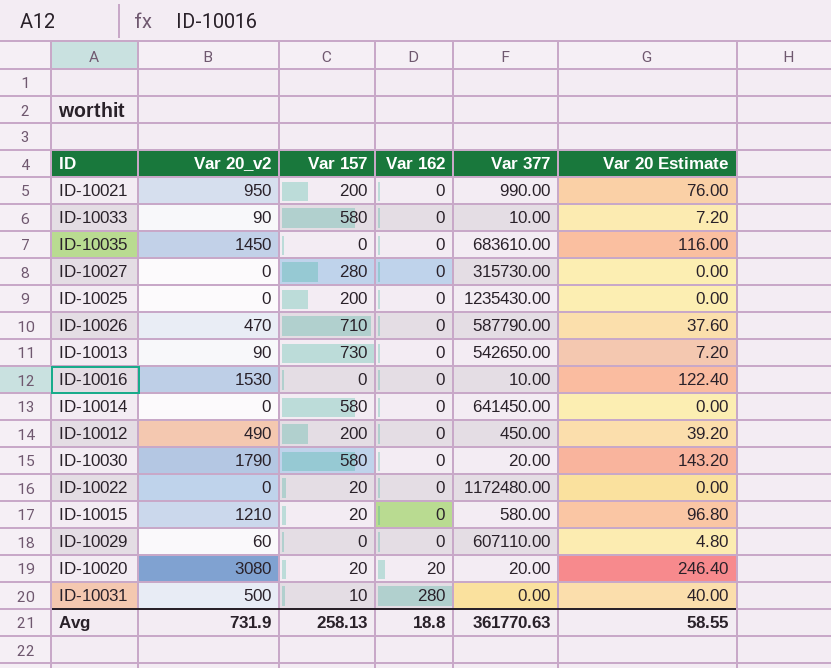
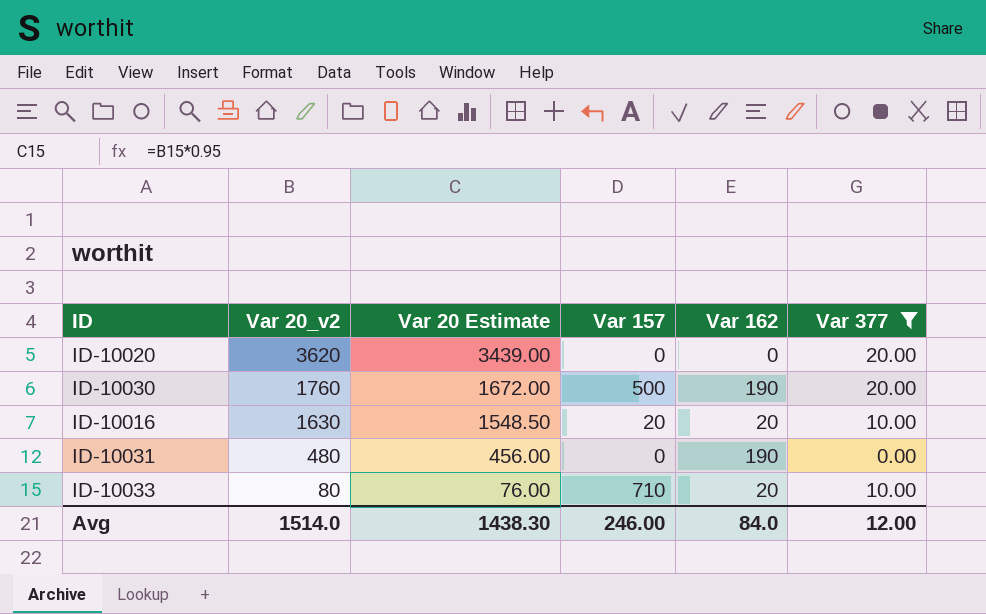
filter: none -> Var 377 <= 20.00
row order: Var 162 ascending -> Var 20_v2 descending
column Var 20 Estimate | formula: [Var 20_v2] * 0.08 -> [Var 20_v2] * 0.95
column Var 20 Estimate | position: 6 -> 3
ID-10020 | Var 20_v2: 3080 -> 3620
ID-10020 | Var 157: 20 -> 0
ID-10020 | Var 162: 20 -> 0
ID-10030 | Var 20_v2: 1790 -> 1760
ID-10030 | Var 157: 580 -> 500
ID-10030 | Var 162: 0 -> 190
ID-10016 | Var 20_v2: 1530 -> 1630
ID-10016 | Var 157: 0 -> 20
ID-10016 | Var 162: 0 -> 20
ID-10031 | Var 20_v2: 500 -> 480
ID-10031 | Var 157: 10 -> 0
ID-10031 | Var 162: 280 -> 190
ID-10033 | Var 20_v2: 90 -> 80
ID-10033 | Var 157: 580 -> 710
ID-10033 | Var 162: 0 -> 20
Avg | Var 20_v2: 731.9 -> 1514.0
Avg | Var 20 Estimate: 58.55 -> 1438.30
Avg | Var 157: 258.13 -> 246.00
Avg | Var 162: 18.8 -> 84.0
Avg | Var 377: 361770.63 -> 12.00

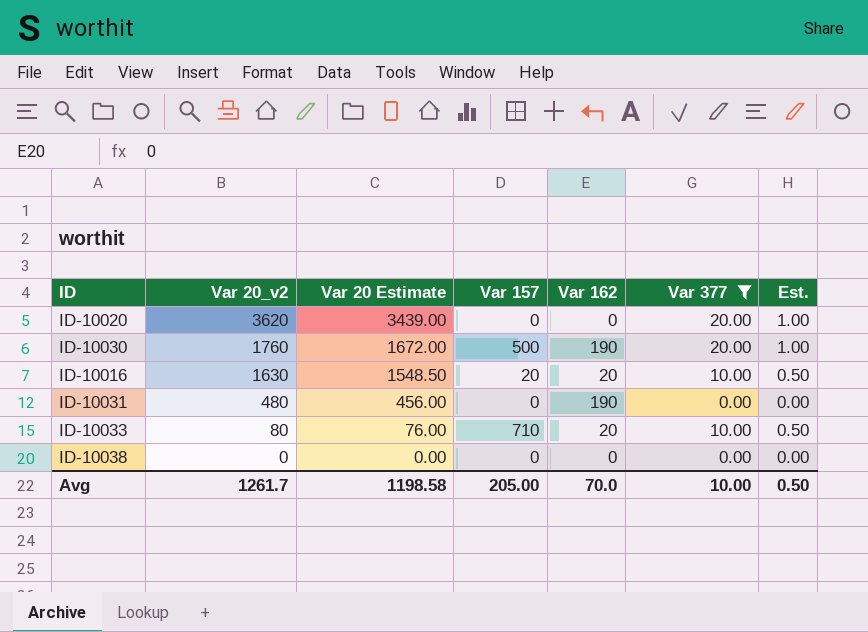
column Est. | formula: none -> [Var 377] * 0.05
row ID-10038: none -> 0 | 0.00 | 0 | 0 | 0.00 | 0.00
Avg | Var 20_v2: 1514.0 -> 1261.7
Avg | Var 20 Estimate: 1438.30 -> 1198.58
Avg | Var 157: 246.00 -> 205.00
Avg | Var 162: 84.0 -> 70.0
Avg | Var 377: 12.00 -> 10.00

